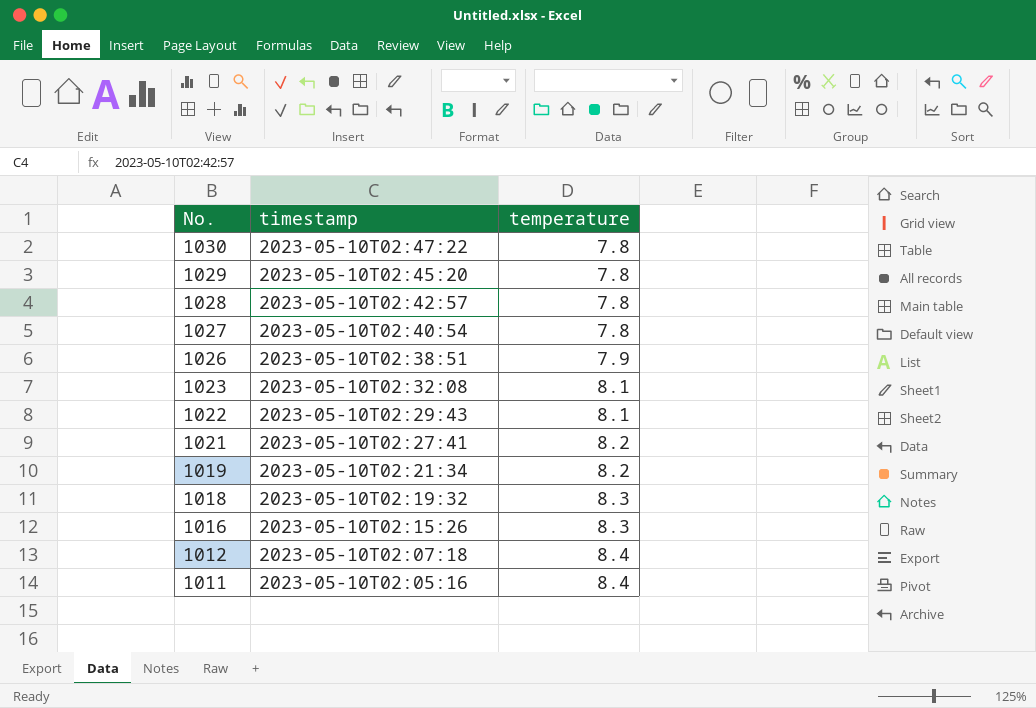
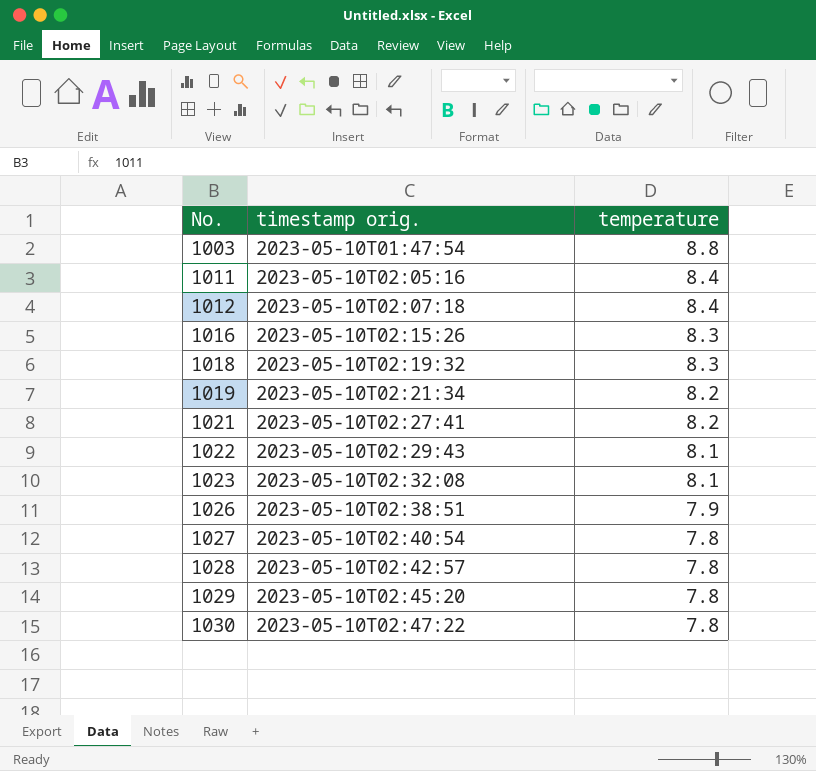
row order: No. descending -> No. ascending
column name: timestamp -> timestamp orig.
row 1003: none -> 2023-05-10T01:47:54 | 8.8

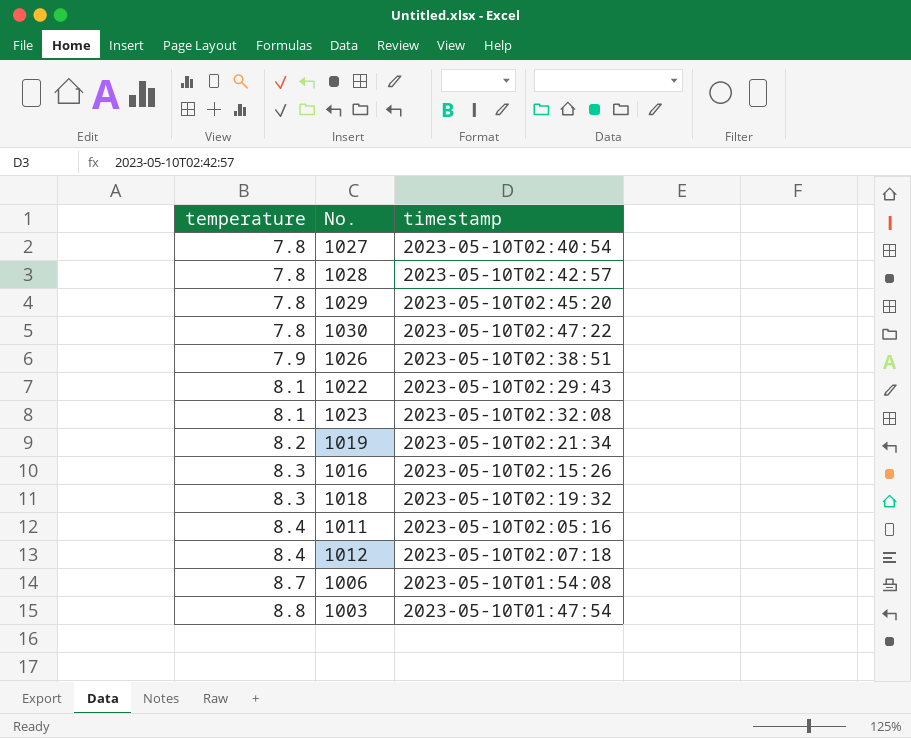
row order: No. ascending -> temperature ascending
column temperature | position: 3 -> 1
column name: timestamp orig. -> timestamp
row 1021: 2023-05-10T02:27:41 | 8.2 -> none
row 1006: none -> 8.7 | 2023-05-10T01:54:08

